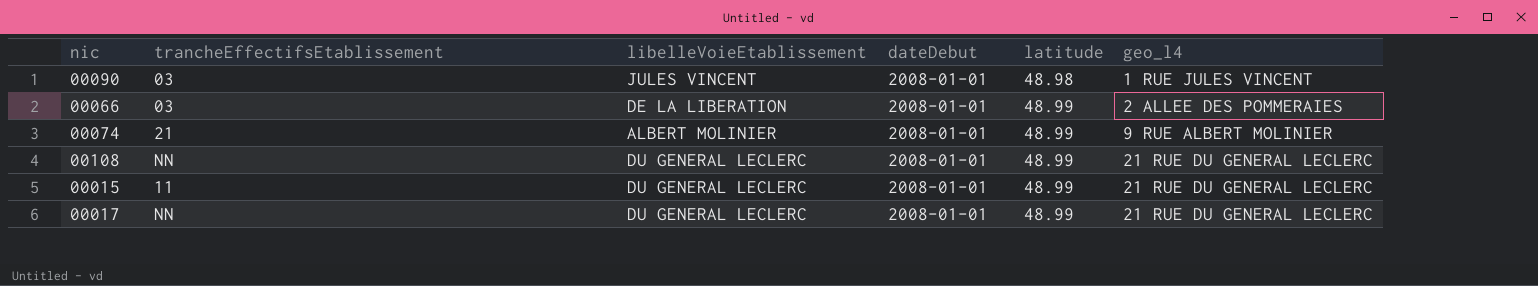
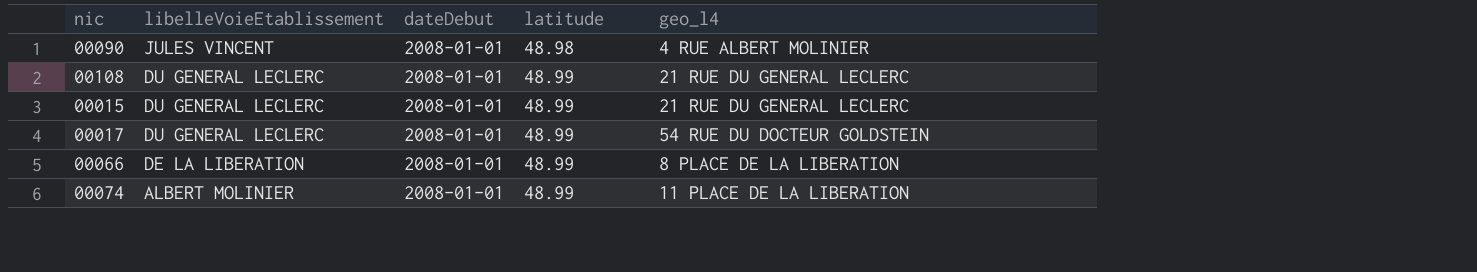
row order: latitude ascending -> libelleVoieEtablissement descending
column trancheEffectifsEtablissement | position: 2 -> none
00090 | geo_l4: 1 RUE JULES VINCENT -> 4 RUE ALBERT MOLINIER
00017 | geo_l4: 21 RUE DU GENERAL LECLERC -> 54 RUE DU DOCTEUR GOLDSTEIN
00066 | geo_l4: 2 ALLEE DES POMMERAIES -> 8 PLACE DE LA LIBERATION
00074 | geo_l4: 9 RUE ALBERT MOLINIER -> 11 PLACE DE LA LIBERATION

